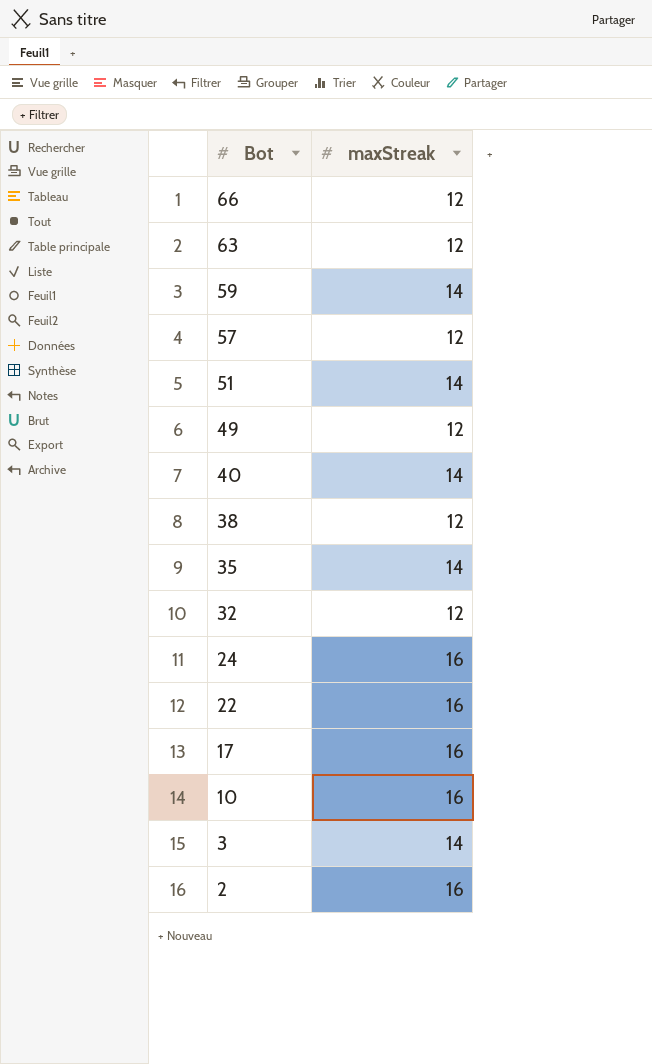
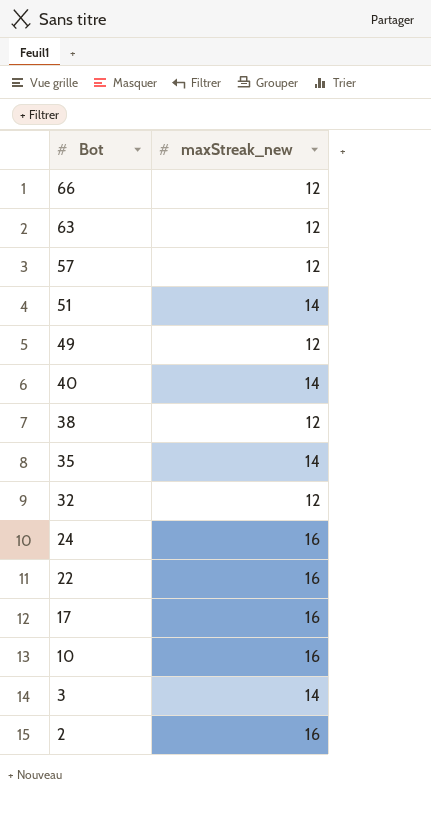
column name: maxStreak -> maxStreak_new
row 59: 14 -> none

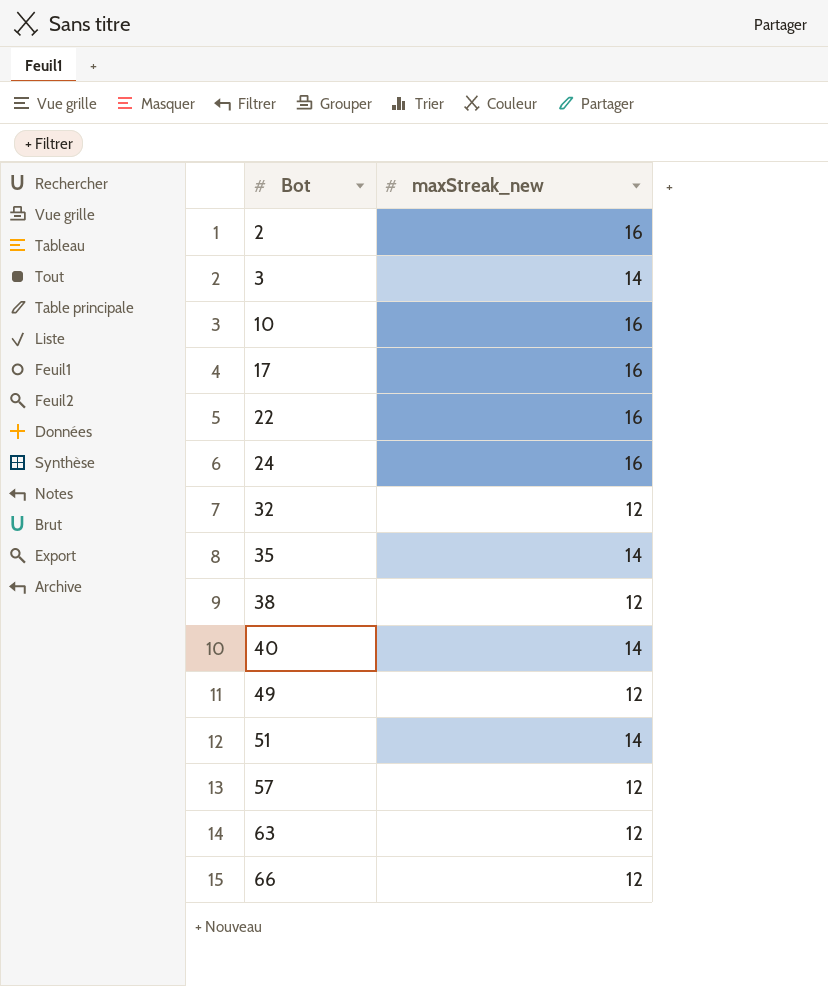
row order: Bot descending -> Bot ascending

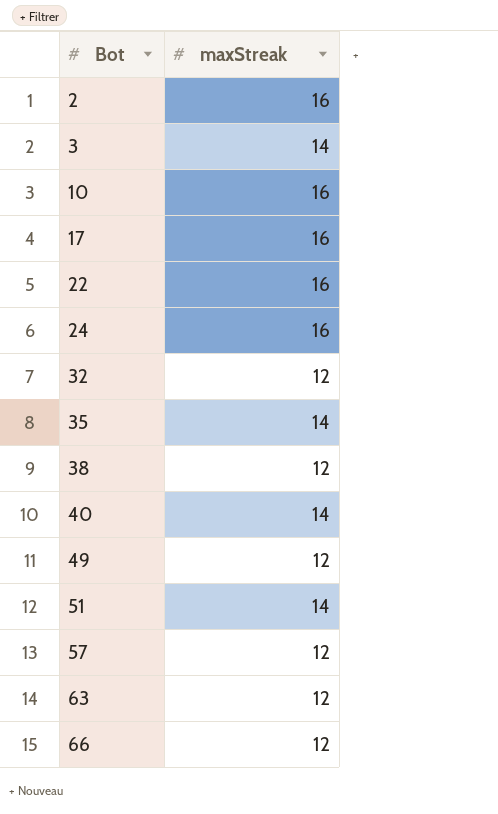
column name: maxStreak_new -> maxStreak

